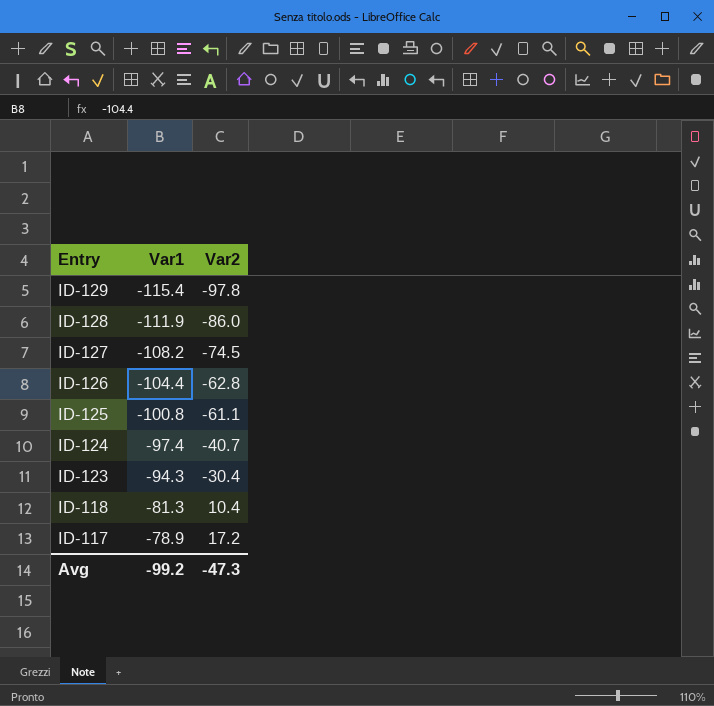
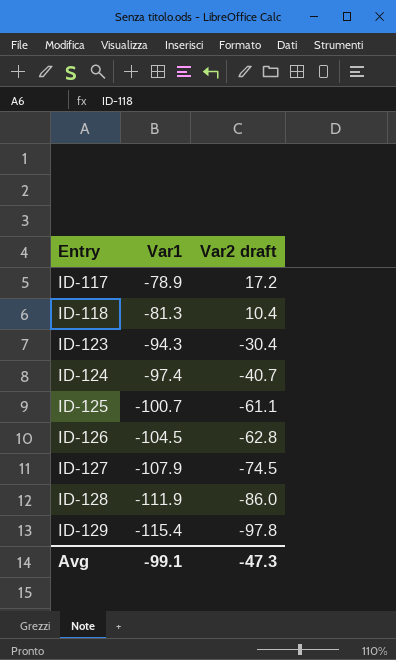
row order: Entry descending -> Entry ascending
column name: Var2 -> Var2 draft
ID-125 | Var1: -100.8 -> -100.7
ID-126 | Var1: -104.4 -> -104.5
ID-127 | Var1: -108.2 -> -107.9
Avg | Var1: -99.2 -> -99.1

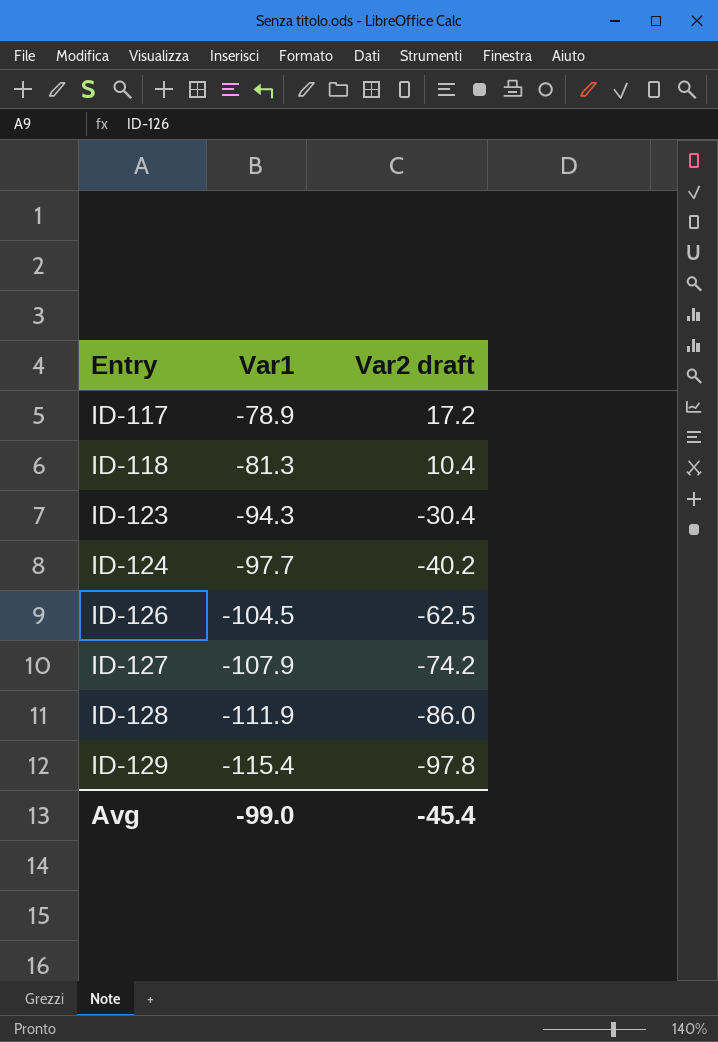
row ID-125: -100.7 | -61.1 -> none
ID-124 | Var1: -97.4 -> -97.7
ID-124 | Var2 draft: -40.7 -> -40.2
ID-126 | Var2 draft: -62.8 -> -62.5
ID-127 | Var2 draft: -74.5 -> -74.2
Avg | Var1: -99.1 -> -99.0
Avg | Var2 draft: -47.3 -> -45.4

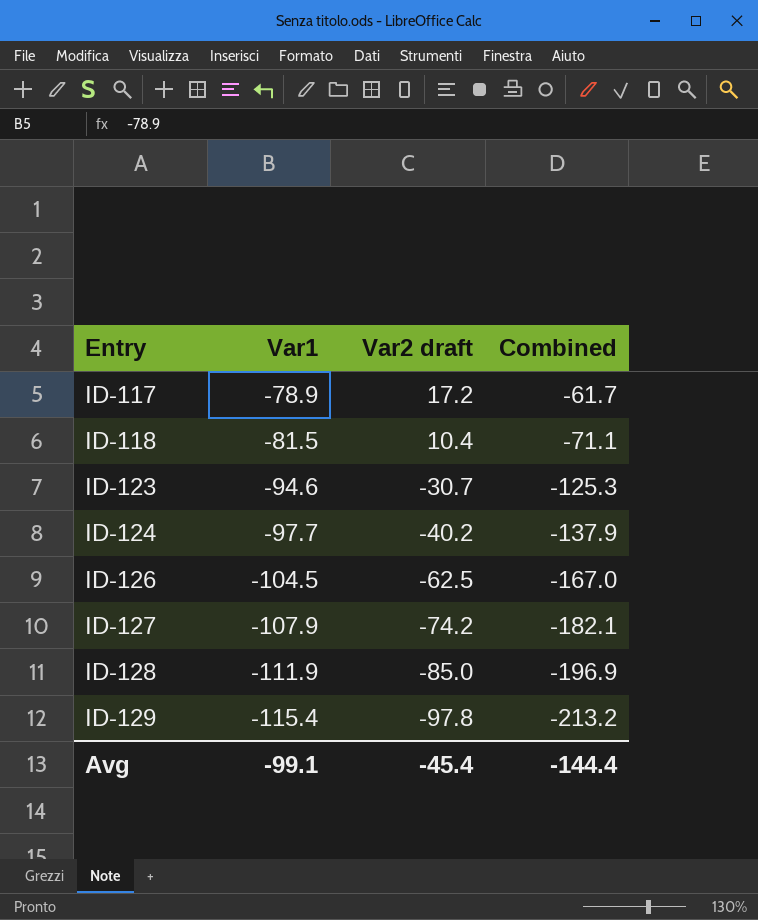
column Combined | formula: none -> [Var1] + [Var2 draft]
ID-118 | Var1: -81.3 -> -81.5
ID-123 | Var1: -94.3 -> -94.6
ID-123 | Var2 draft: -30.4 -> -30.7
ID-128 | Var2 draft: -86.0 -> -85.0
Avg | Var1: -99.0 -> -99.1

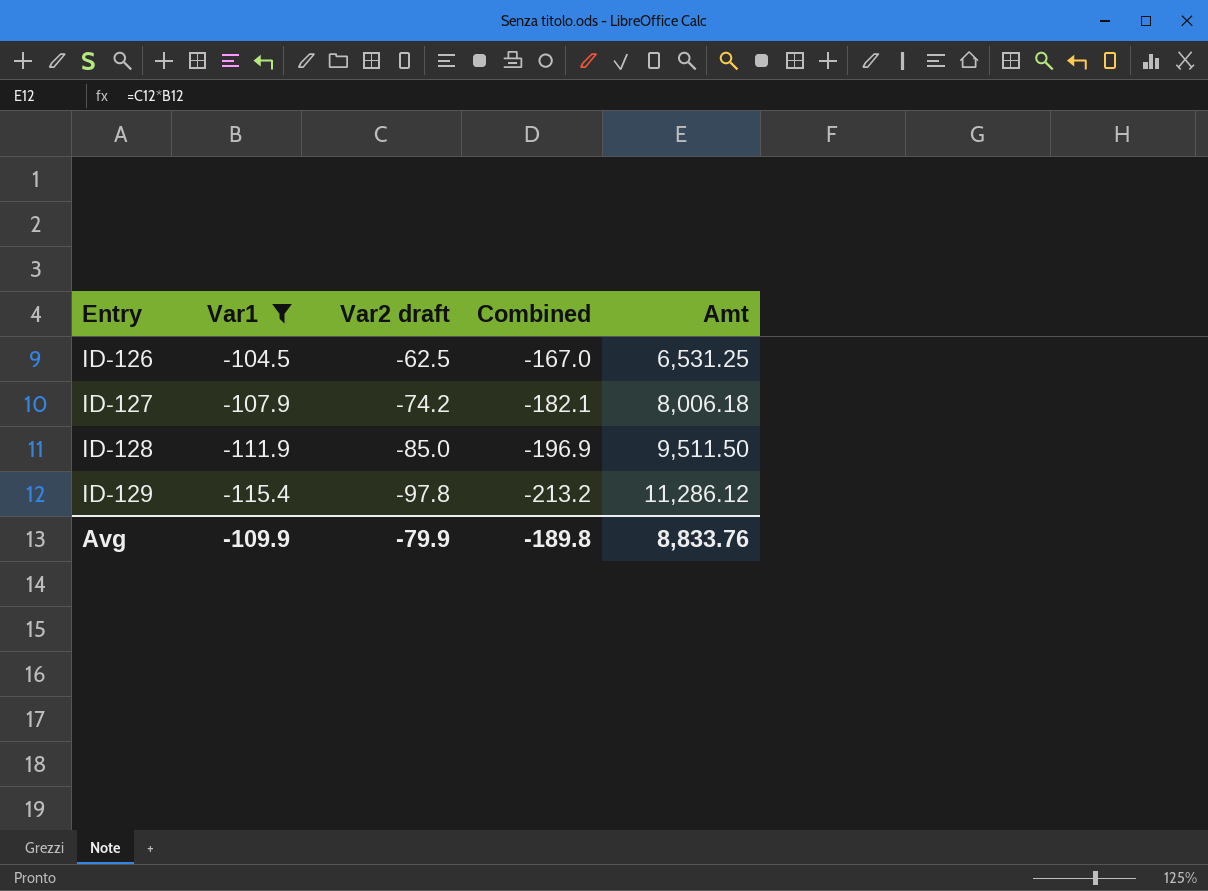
filter: none -> Var1 <= -104.5
column Amt | formula: none -> [Var1] * [Var2 draft]
Avg | Var1: -99.1 -> -109.9
Avg | Var2 draft: -45.4 -> -79.9
Avg | Combined: -144.4 -> -189.8

